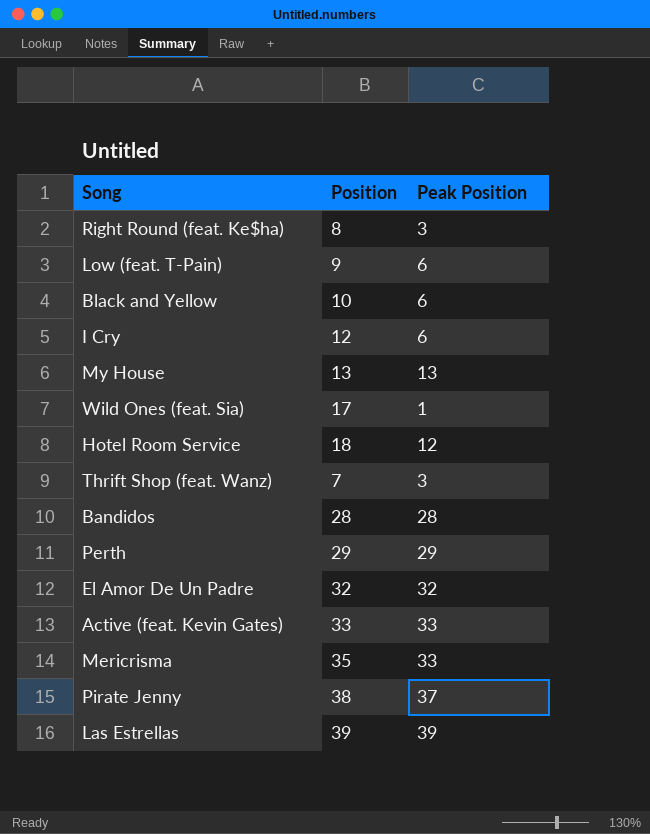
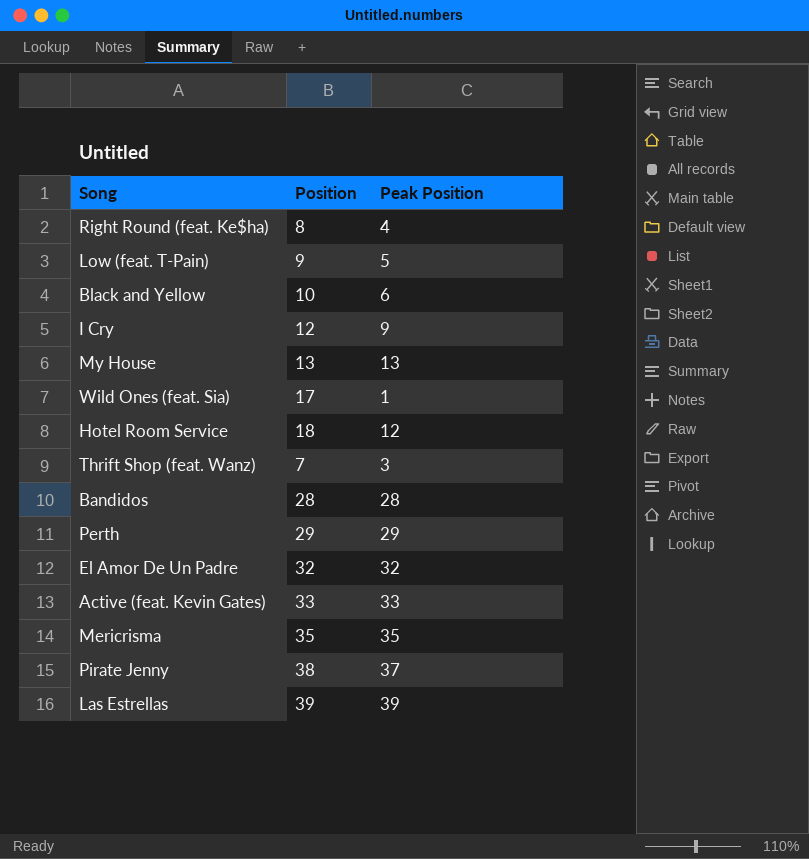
Right Round (feat. Ke$ha) | Peak Position: 3 -> 4
Low (feat. T-Pain) | Peak Position: 6 -> 5
I Cry | Peak Position: 6 -> 9
Mericrisma | Peak Position: 33 -> 35

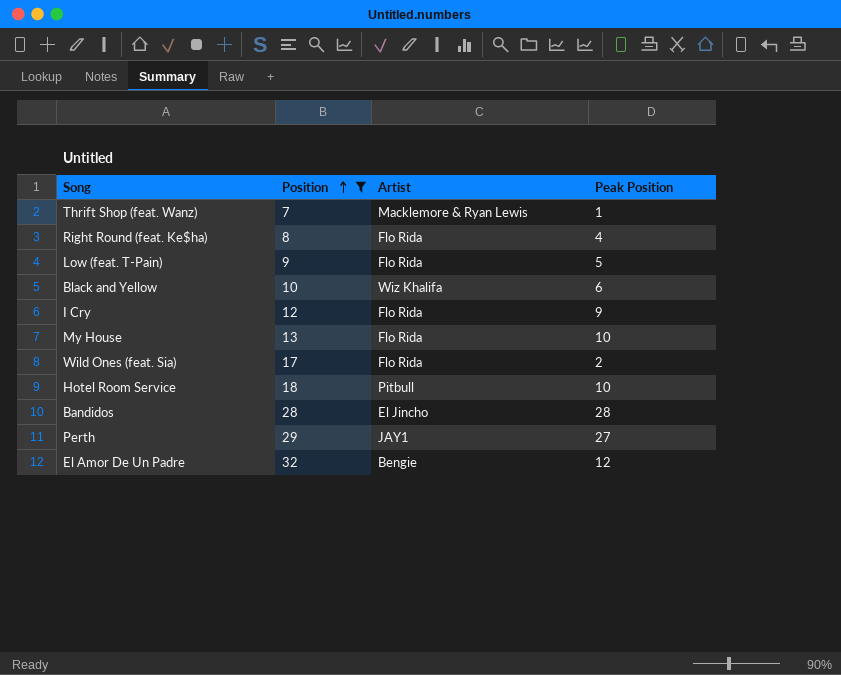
filter: none -> Position <= 32
row order: none -> Position ascending
column Artist | position: none -> 3
Thrift Shop (feat. Wanz) | Peak Position: 3 -> 1
My House | Peak Position: 13 -> 10
Wild Ones (feat. Sia) | Peak Position: 1 -> 2
Hotel Room Service | Peak Position: 12 -> 10
Perth | Peak Position: 29 -> 27
El Amor De Un Padre | Peak Position: 32 -> 12

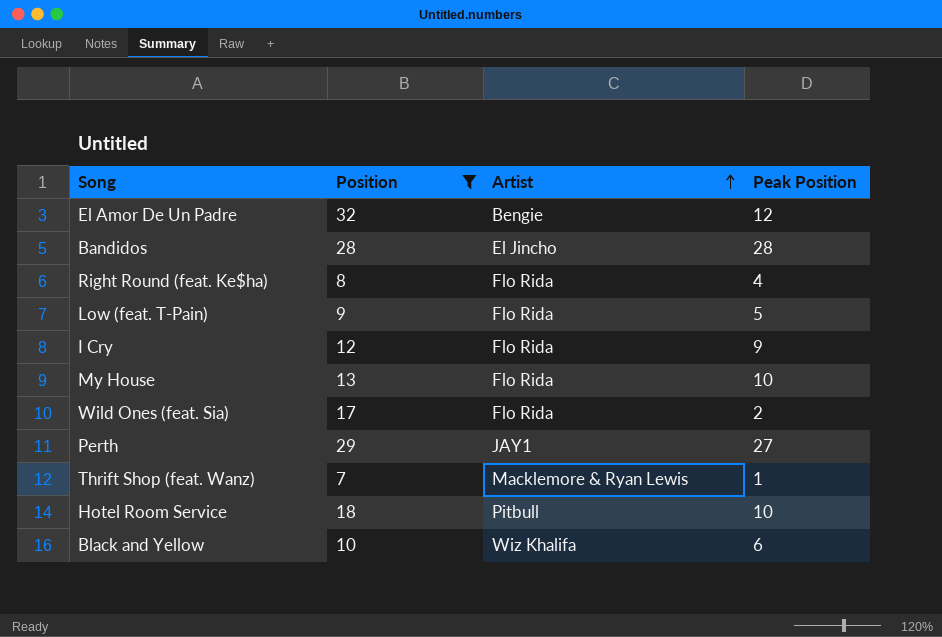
row order: Position ascending -> Artist ascending

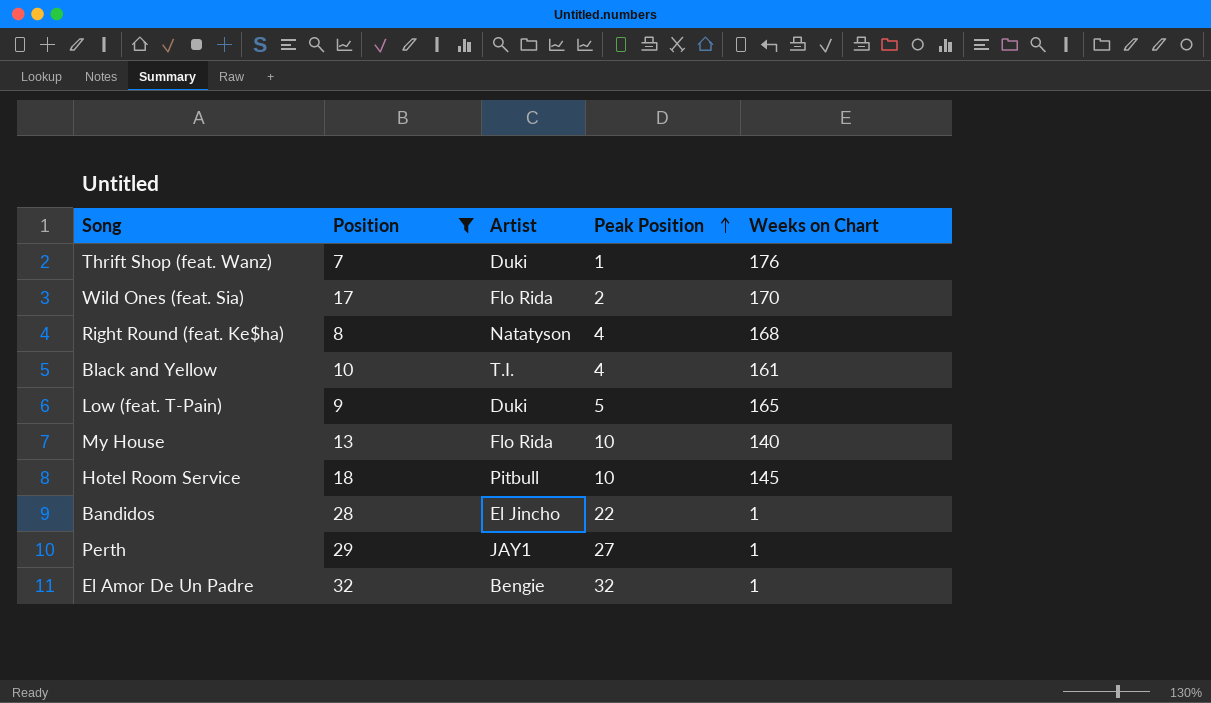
row order: Artist ascending -> Peak Position ascending
column Weeks on Chart | position: none -> 5
row I Cry: 12 | Flo Rida | 9 -> none
Thrift Shop (feat. Wanz) | Artist: Macklemore & Ryan Lewis -> Duki
Right Round (feat. Ke$ha) | Artist: Flo Rida -> Natatyson
Black and Yellow | Artist: Wiz Khalifa -> T.I.
Black and Yellow | Peak Position: 6 -> 4
Low (feat. T-Pain) | Artist: Flo Rida -> Duki
Bandidos | Peak Position: 28 -> 22
El Amor De Un Padre | Peak Position: 12 -> 32

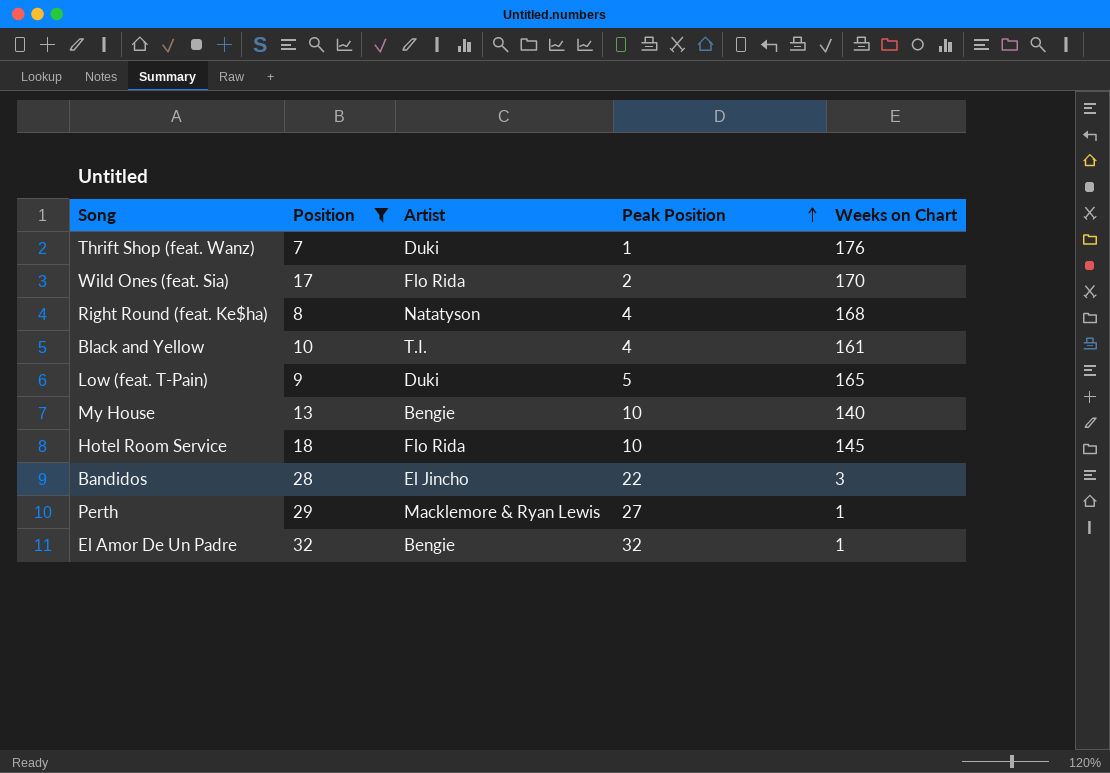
My House | Artist: Flo Rida -> Bengie
Hotel Room Service | Artist: Pitbull -> Flo Rida
Bandidos | Weeks on Chart: 1 -> 3
Perth | Artist: JAY1 -> Macklemore & Ryan Lewis

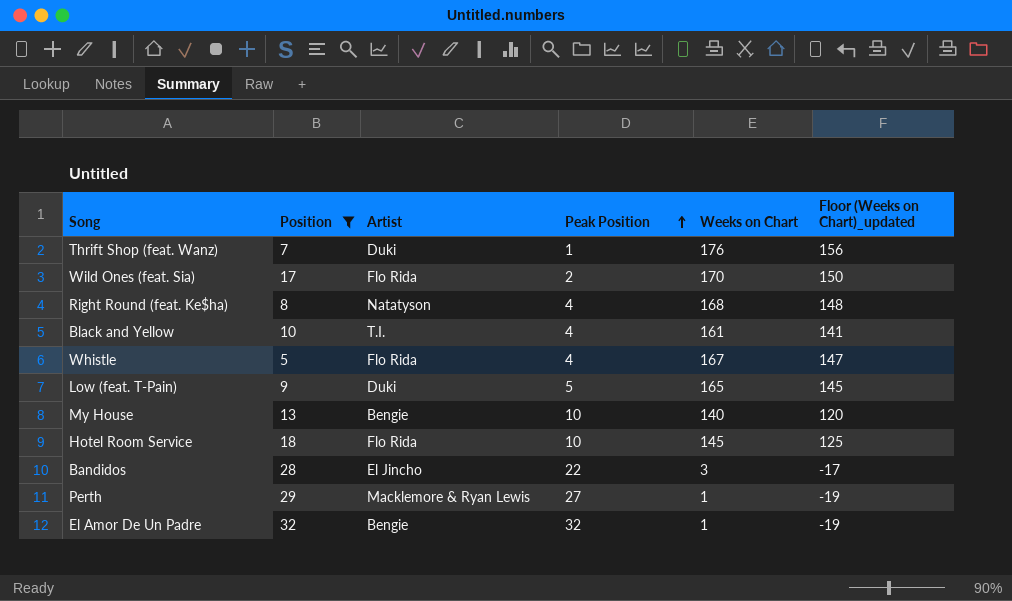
column Floor (Weeks on Chart)_updated | formula: none -> [Weeks on Chart] - 20
row Whistle: none -> 5 | Flo Rida | 4 | 167 | 147

